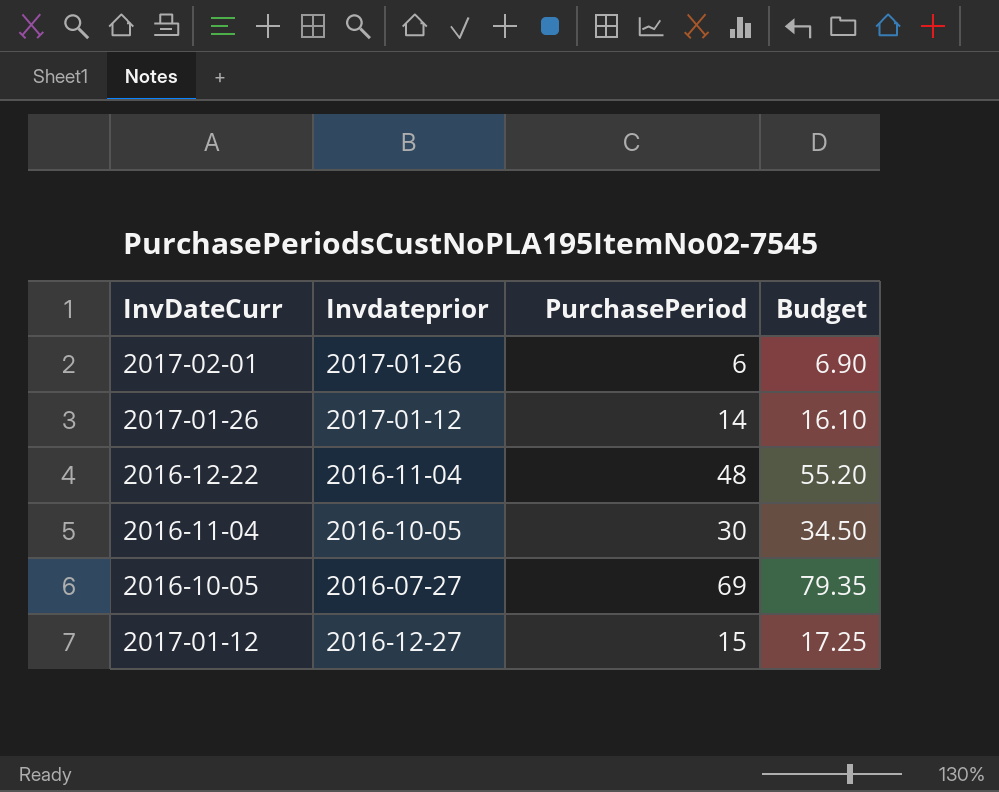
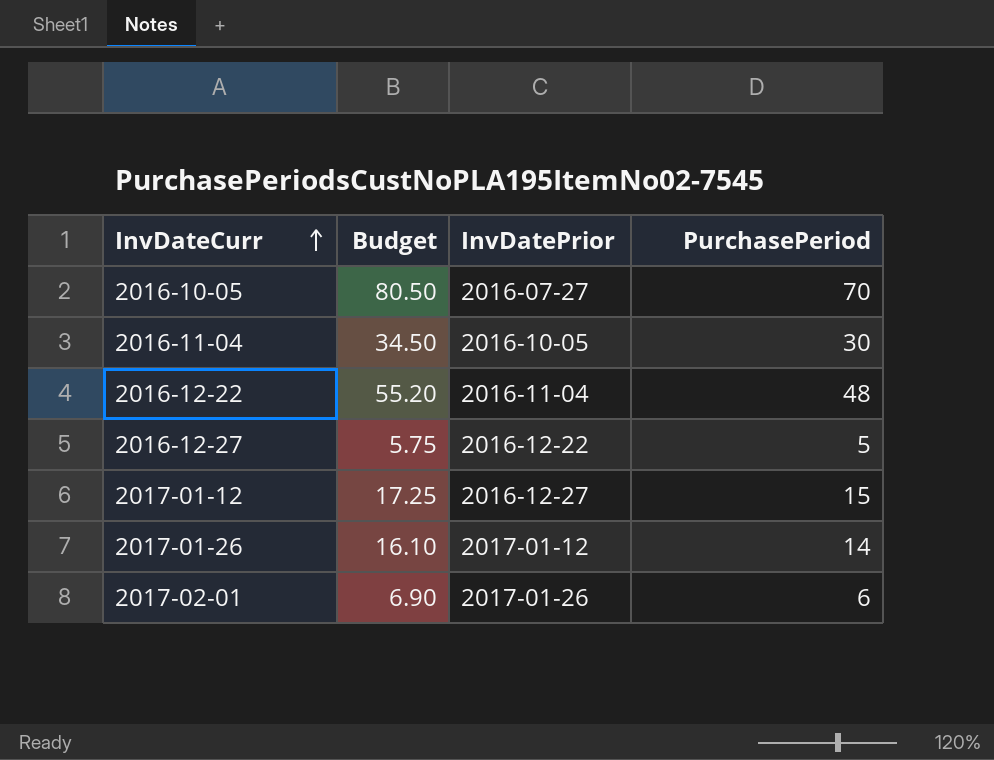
row order: none -> InvDateCurr ascending
column Budget | position: 4 -> 2
column name: Invdateprior -> InvDatePrior
2016-10-05 | Budget: 79.35 -> 80.50
2016-10-05 | PurchasePeriod: 69 -> 70
row 2016-12-27: none -> 5.75 | 2016-12-22 | 5

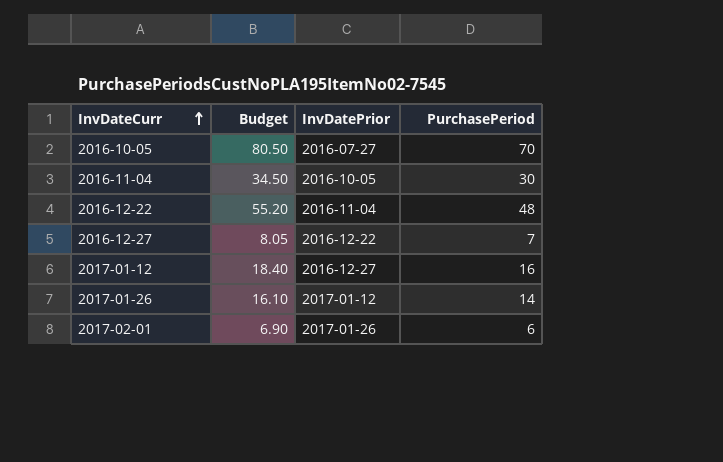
2016-12-27 | Budget: 5.75 -> 8.05
2016-12-27 | PurchasePeriod: 5 -> 7
2017-01-12 | Budget: 17.25 -> 18.40
2017-01-12 | PurchasePeriod: 15 -> 16

